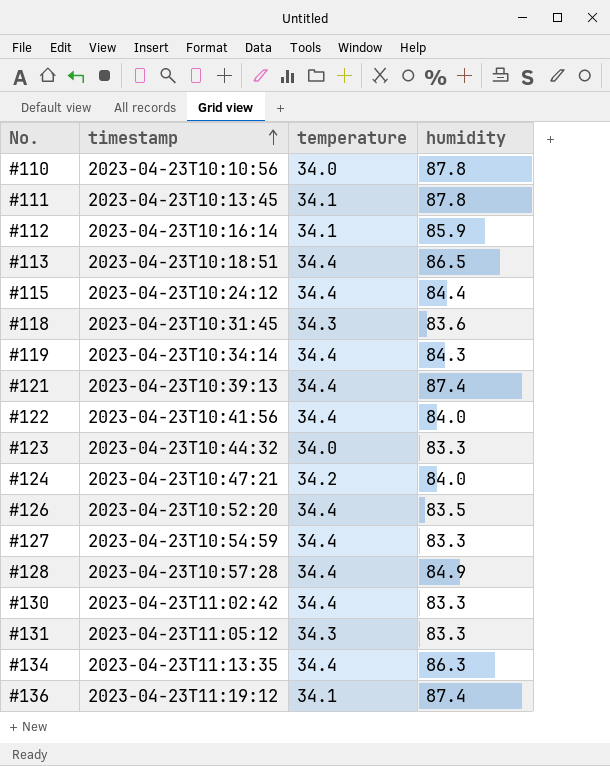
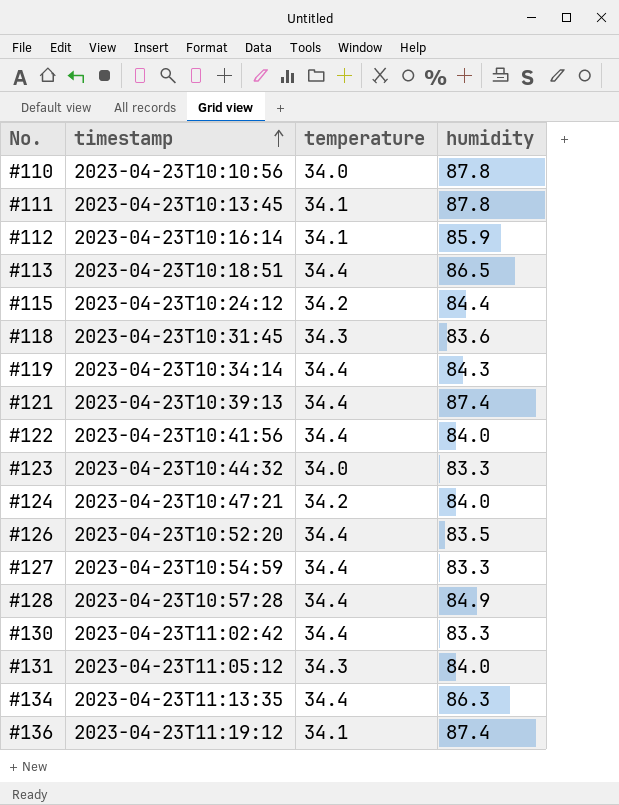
#115 | temperature: 34.4 -> 34.2
#131 | humidity: 83.3 -> 84.0

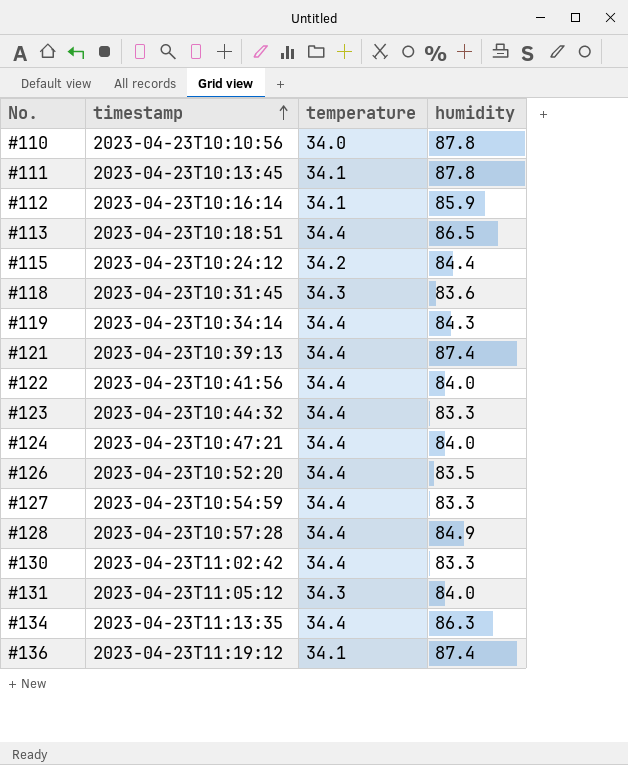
#123 | temperature: 34.0 -> 34.4
#124 | temperature: 34.2 -> 34.4

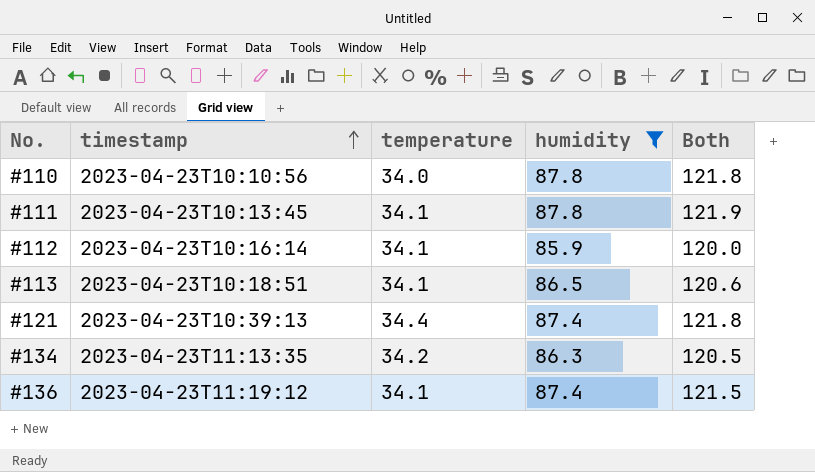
filter: none -> humidity >= 85.9
column Both | formula: none -> [temperature] + [humidity]
#113 | temperature: 34.4 -> 34.1
#134 | temperature: 34.4 -> 34.2

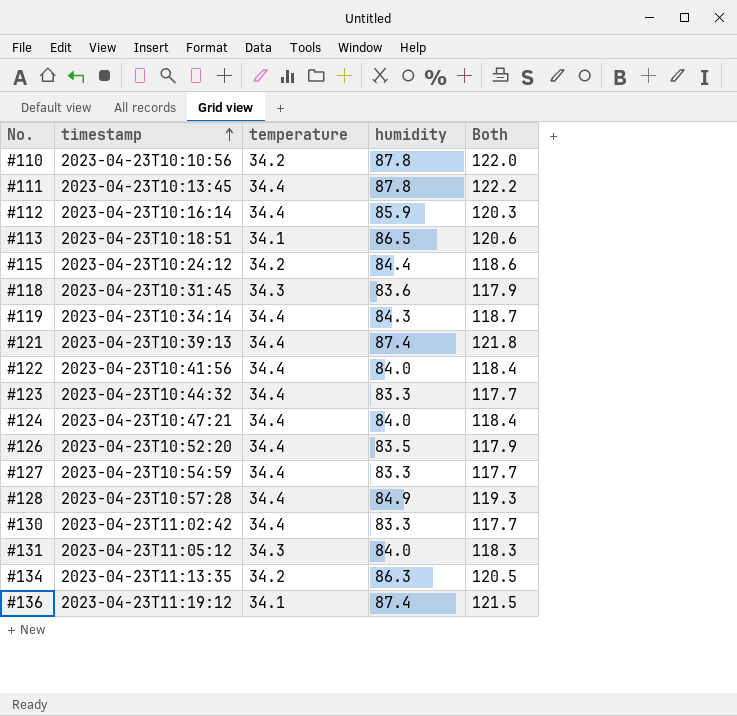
filter: humidity >= 85.9 -> none
#110 | temperature: 34.0 -> 34.2
#110 | Both: 121.8 -> 122.0
#111 | temperature: 34.1 -> 34.4
#111 | Both: 121.9 -> 122.2
#112 | temperature: 34.1 -> 34.4
#112 | Both: 120.0 -> 120.3

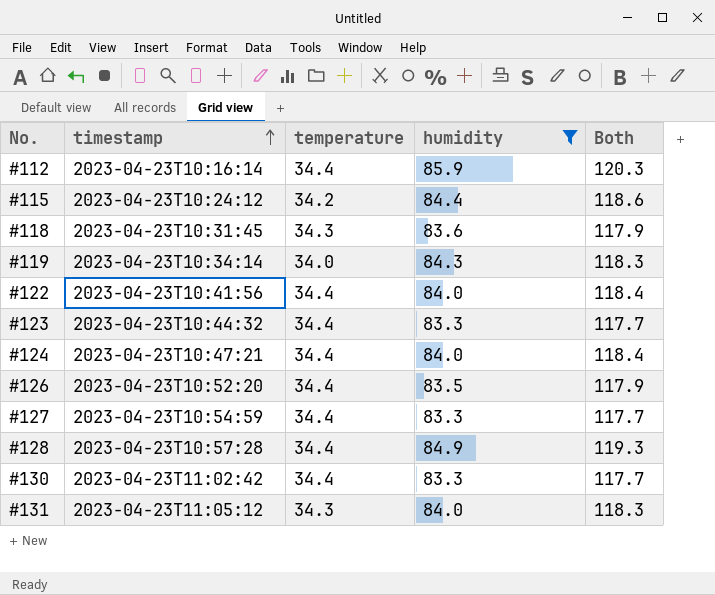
filter: none -> humidity <= 85.9
#119 | temperature: 34.4 -> 34.0
#119 | Both: 118.7 -> 118.3

